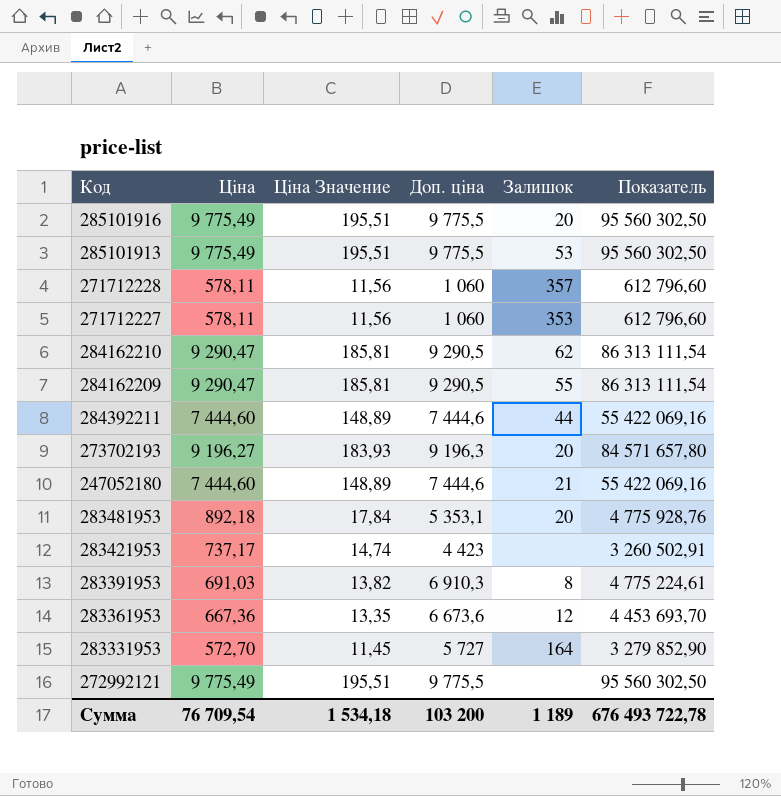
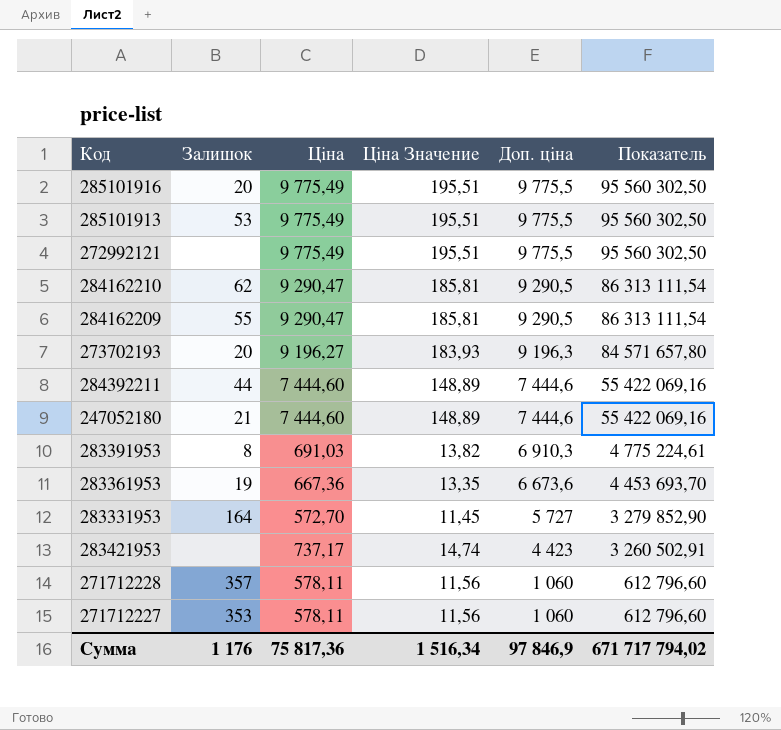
row order: none -> Доп. ціна descending
column Залишок | position: 5 -> 2
row 283481953: 892,18 | 17,84 | 5 353,1 | 20 | 4 775 928,76 -> none
283361953 | Залишок: 12 -> 19
Сумма | Залишок: 1 189 -> 1 176
Сумма | Ціна: 76 709,54 -> 75 817,36
Сумма | Ціна Значение: 1 534,18 -> 1 516,34
Сумма | Доп. ціна: 103 200 -> 97 846,9
Сумма | Показатель: 676 493 722,78 -> 671 717 794,02

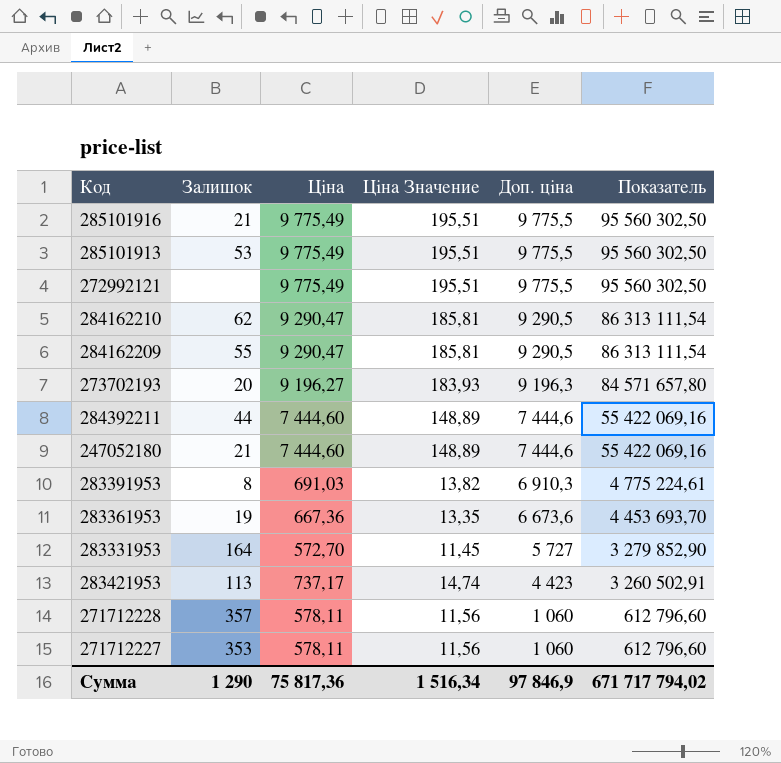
285101916 | Залишок: 20 -> 21
283421953 | Залишок: none -> 113
Сумма | Залишок: 1 176 -> 1 290

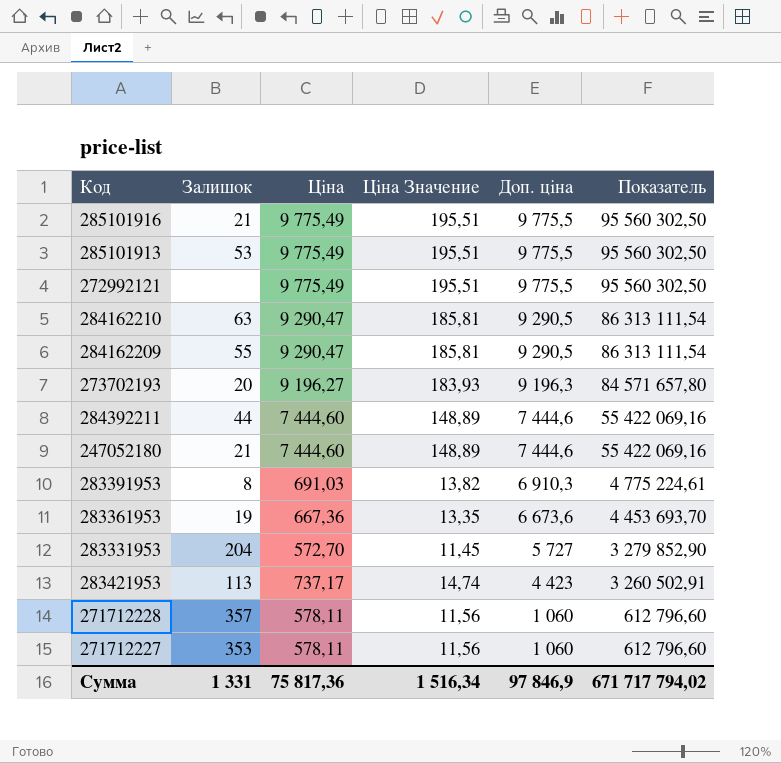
284162210 | Залишок: 62 -> 63
283331953 | Залишок: 164 -> 204
Сумма | Залишок: 1 290 -> 1 331

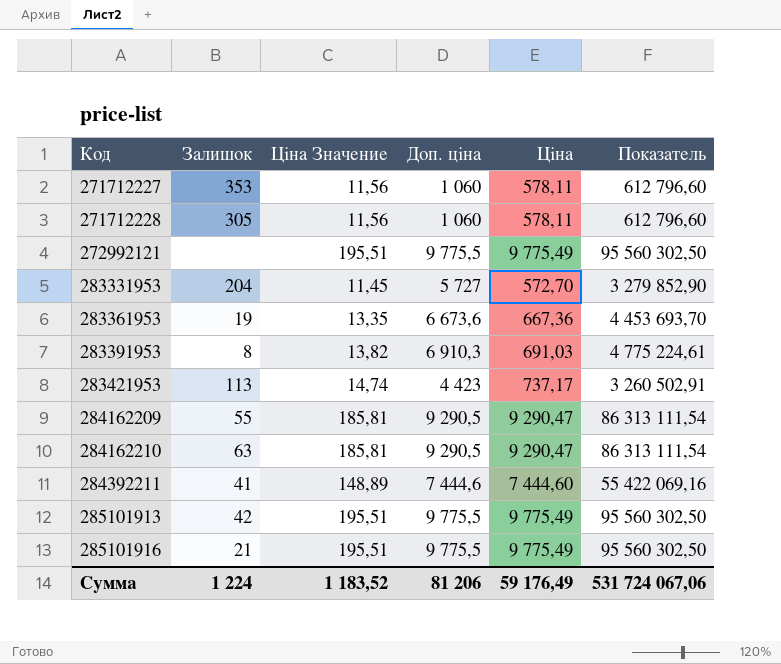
row order: Доп. ціна descending -> Код ascending
column Ціна | position: 3 -> 5
row 273702193: 20 | 9 196,27 | 183,93 | 9 196,3 | 84 571 657,80 -> none
row 247052180: 21 | 7 444,60 | 148,89 | 7 444,6 | 55 422 069,16 -> none
271712228 | Залишок: 357 -> 305
284392211 | Залишок: 44 -> 41
285101913 | Залишок: 53 -> 42
Сумма | Залишок: 1 331 -> 1 224
Сумма | Ціна Значение: 1 516,34 -> 1 183,52
Сумма | Доп. ціна: 97 846,9 -> 81 206
Сумма | Ціна: 75 817,36 -> 59 176,49
Сумма | Показатель: 671 717 794,02 -> 531 724 067,06

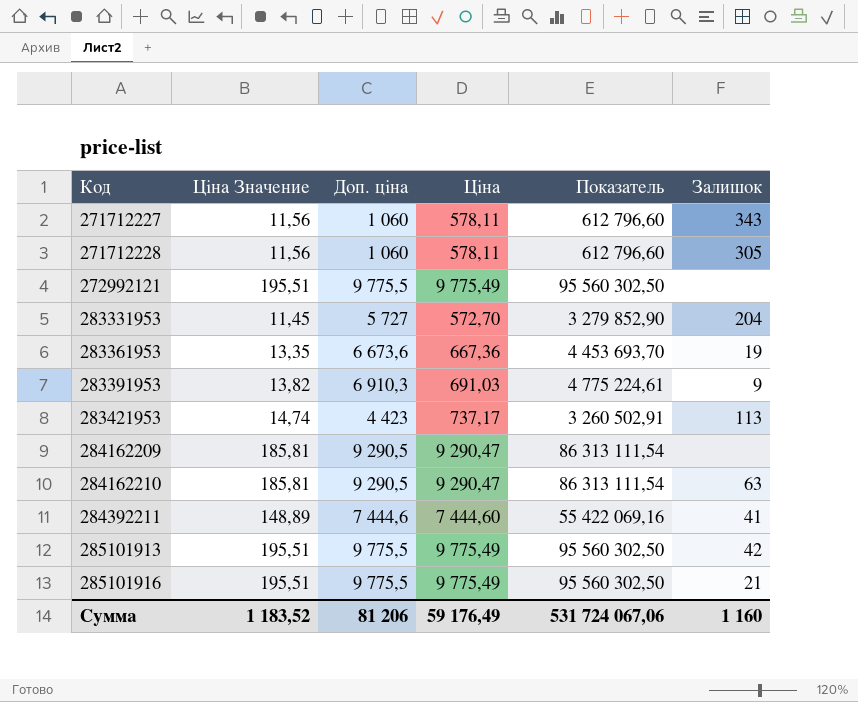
column Залишок | position: 2 -> 6
271712227 | Залишок: 353 -> 343
283391953 | Залишок: 8 -> 9
284162209 | Залишок: 55 -> none
Сумма | Залишок: 1 224 -> 1 160

